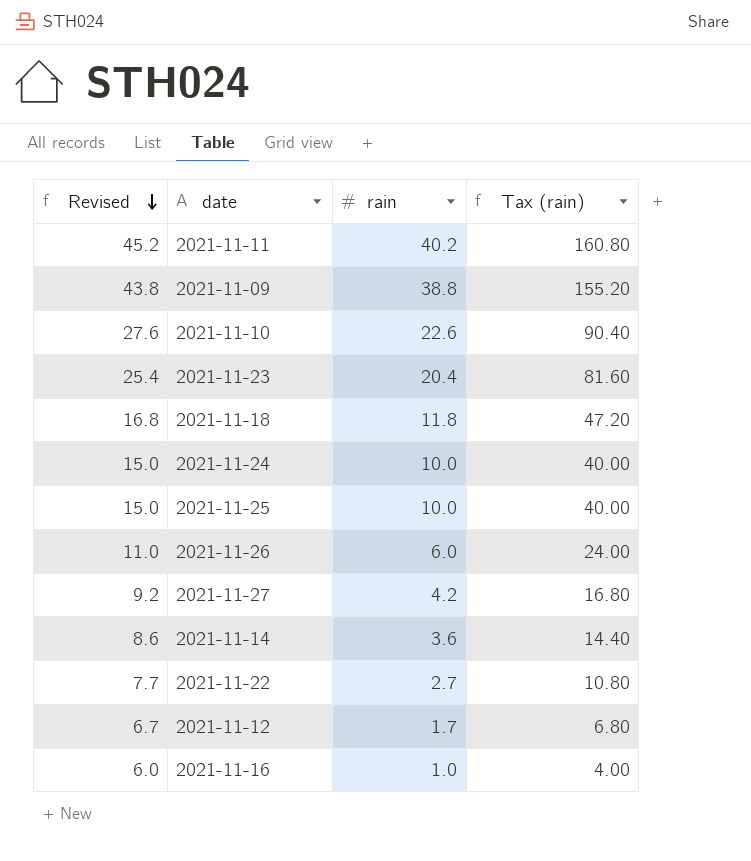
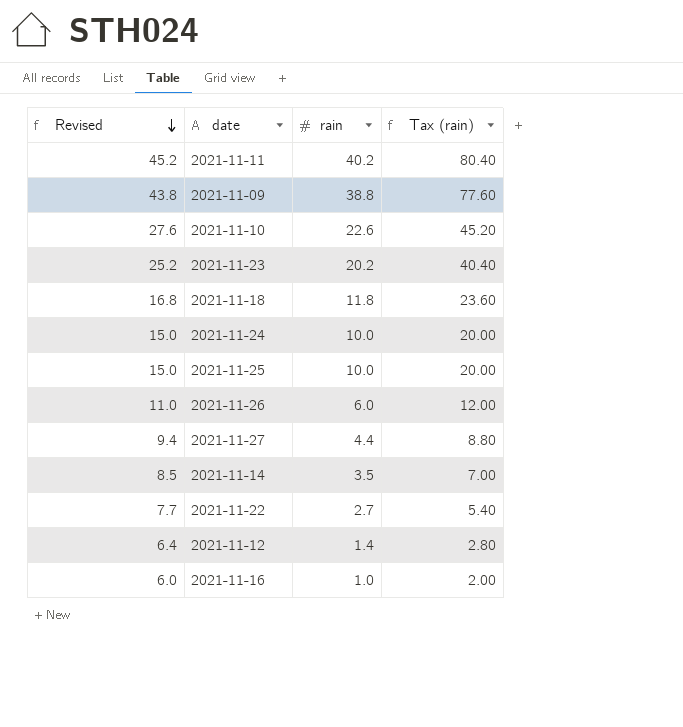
column Tax (rain) | formula: [rain] * 4 -> [rain] * 2
2021-11-23 | Revised: 25.4 -> 25.2
2021-11-23 | rain: 20.4 -> 20.2
2021-11-27 | Revised: 9.2 -> 9.4
2021-11-27 | rain: 4.2 -> 4.4
2021-11-14 | Revised: 8.6 -> 8.5
2021-11-14 | rain: 3.6 -> 3.5
2021-11-12 | Revised: 6.7 -> 6.4
2021-11-12 | rain: 1.7 -> 1.4

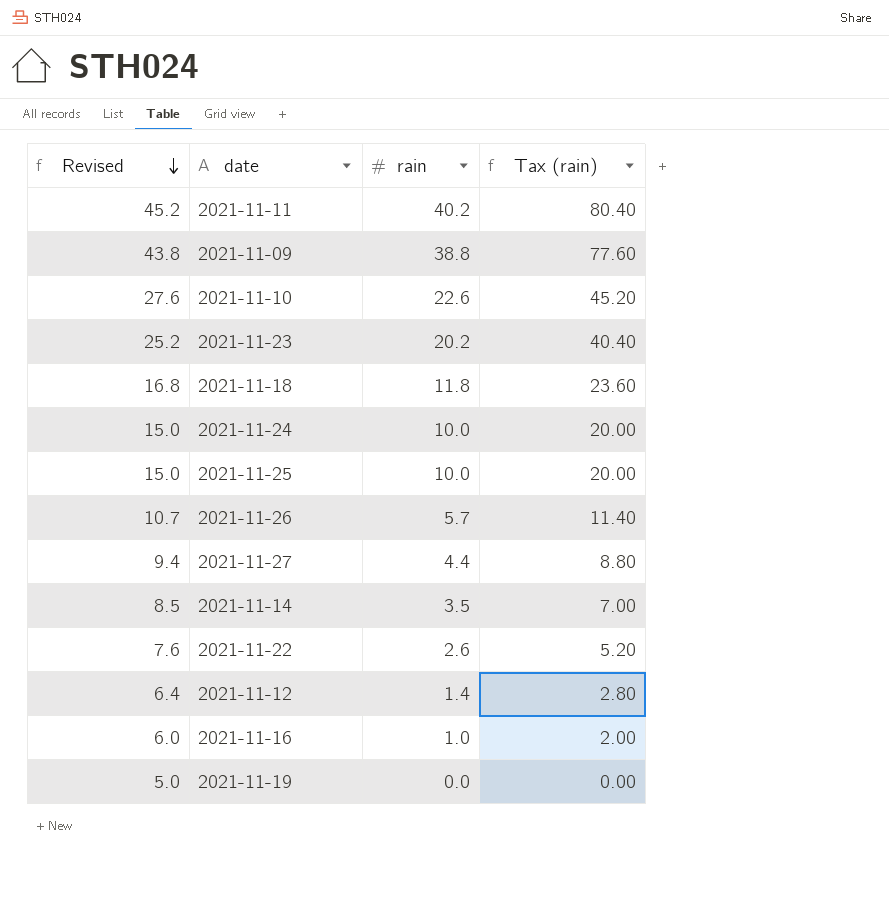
2021-11-26 | Revised: 11.0 -> 10.7
2021-11-26 | rain: 6.0 -> 5.7
2021-11-26 | Tax (rain): 12.00 -> 11.40
2021-11-22 | Revised: 7.7 -> 7.6
2021-11-22 | rain: 2.7 -> 2.6
2021-11-22 | Tax (rain): 5.40 -> 5.20
row 2021-11-19: none -> 5.0 | 0.0 | 0.00

